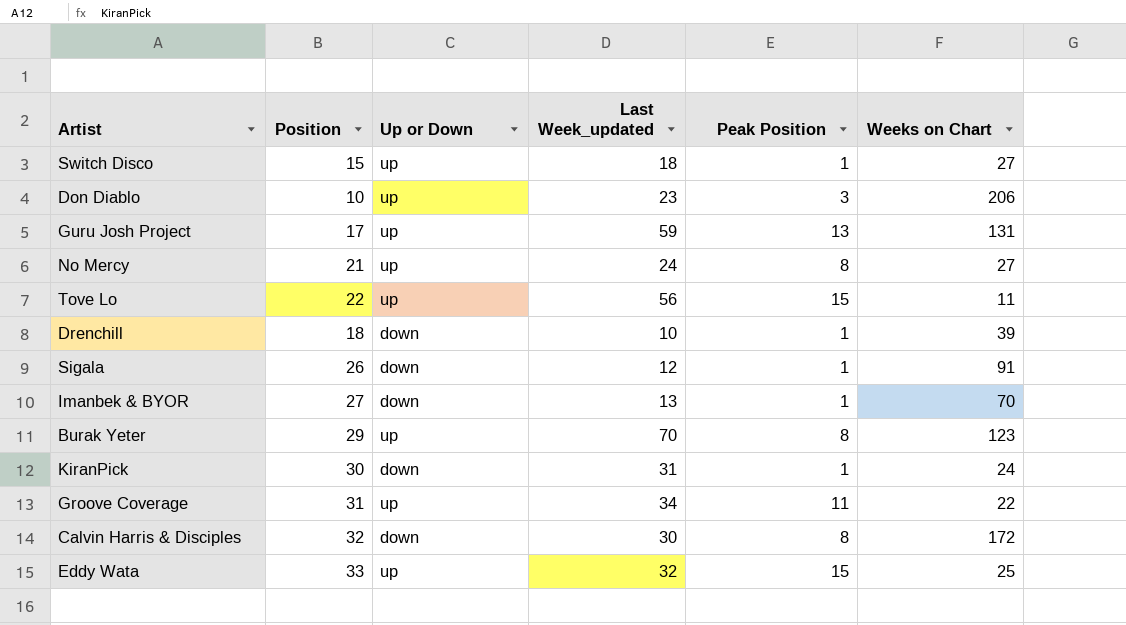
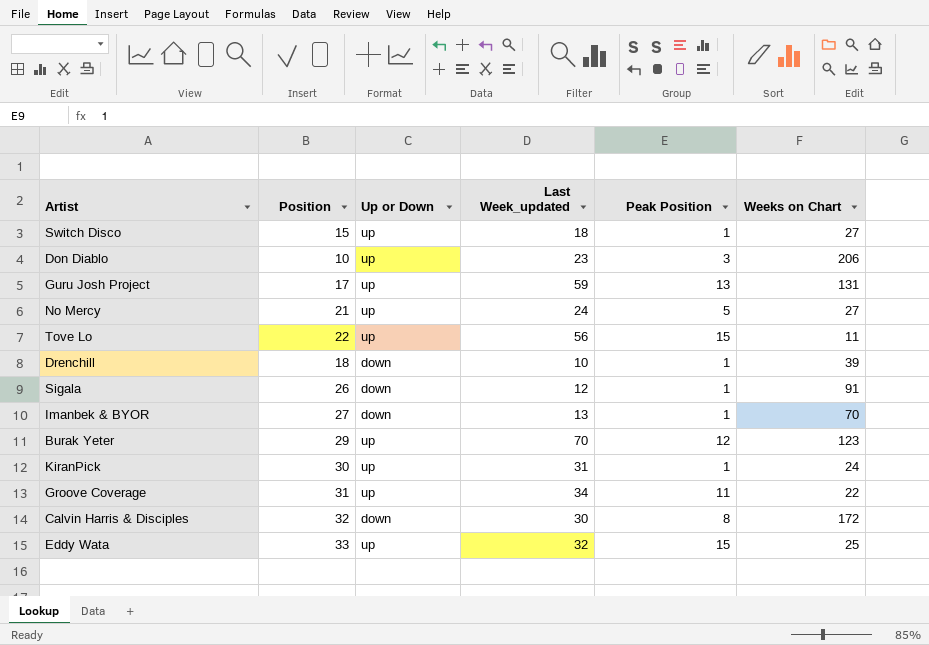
No Mercy | Peak Position: 8 -> 5
Burak Yeter | Peak Position: 8 -> 12
KiranPick | Up or Down: down -> up

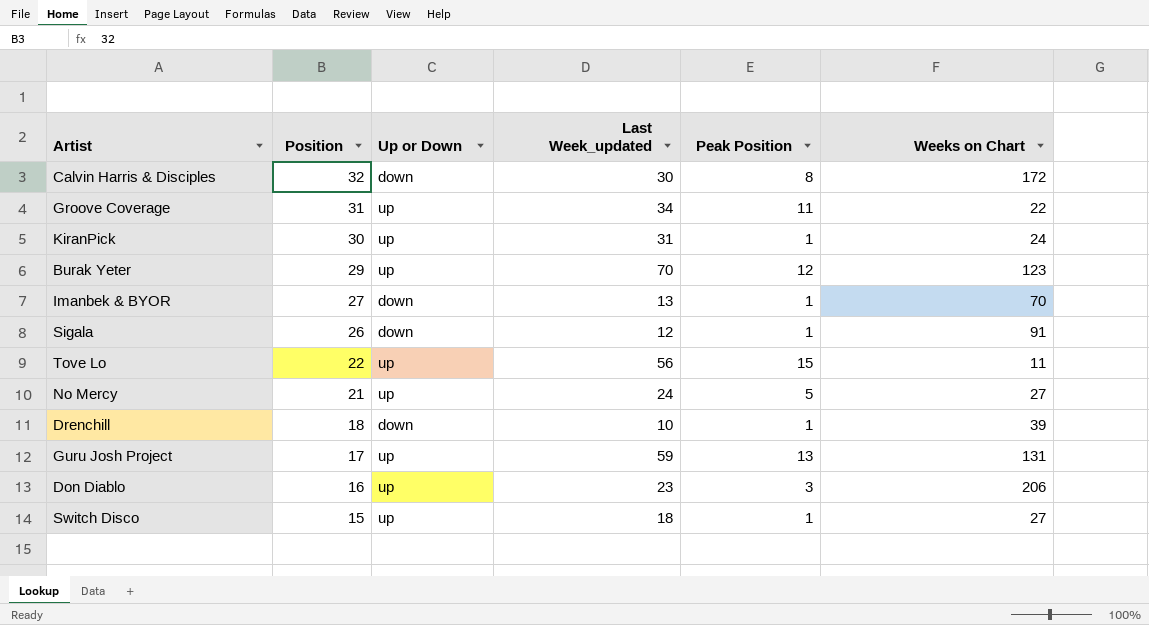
row order: none -> Position descending
row Eddy Wata: 33 | up | 32 | 15 | 25 -> none
Don Diablo | Position: 10 -> 16

